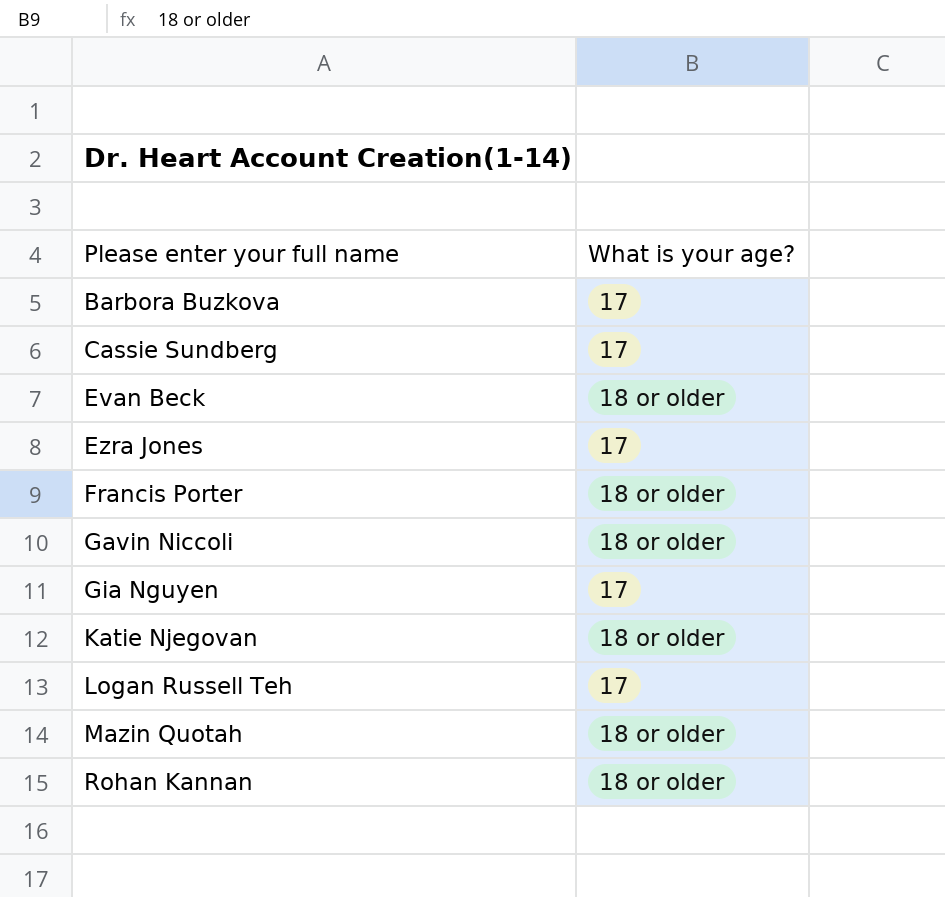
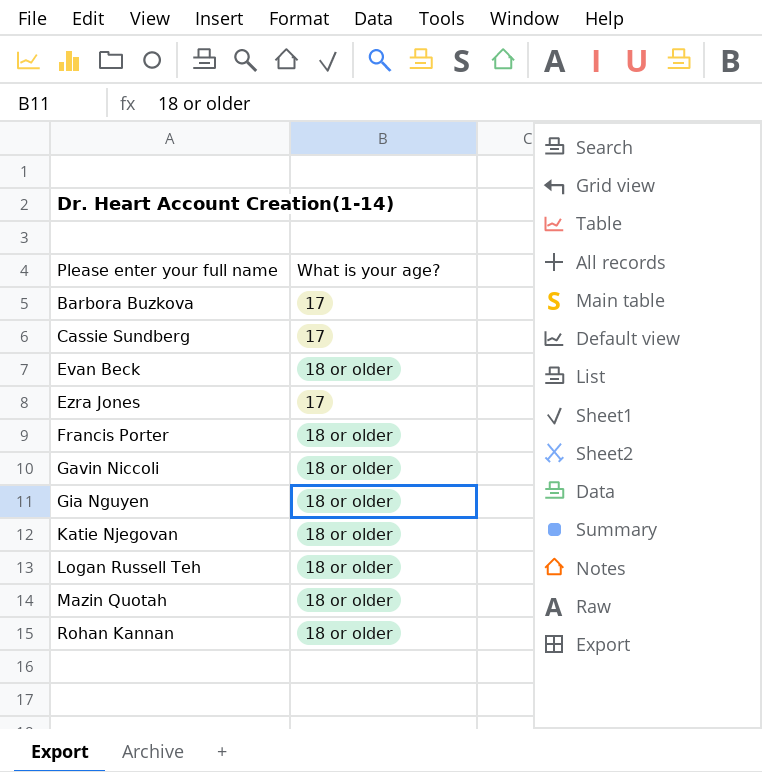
Gia Nguyen | What is your age?: 17 -> 18 or older
Logan Russell Teh | What is your age?: 17 -> 18 or older

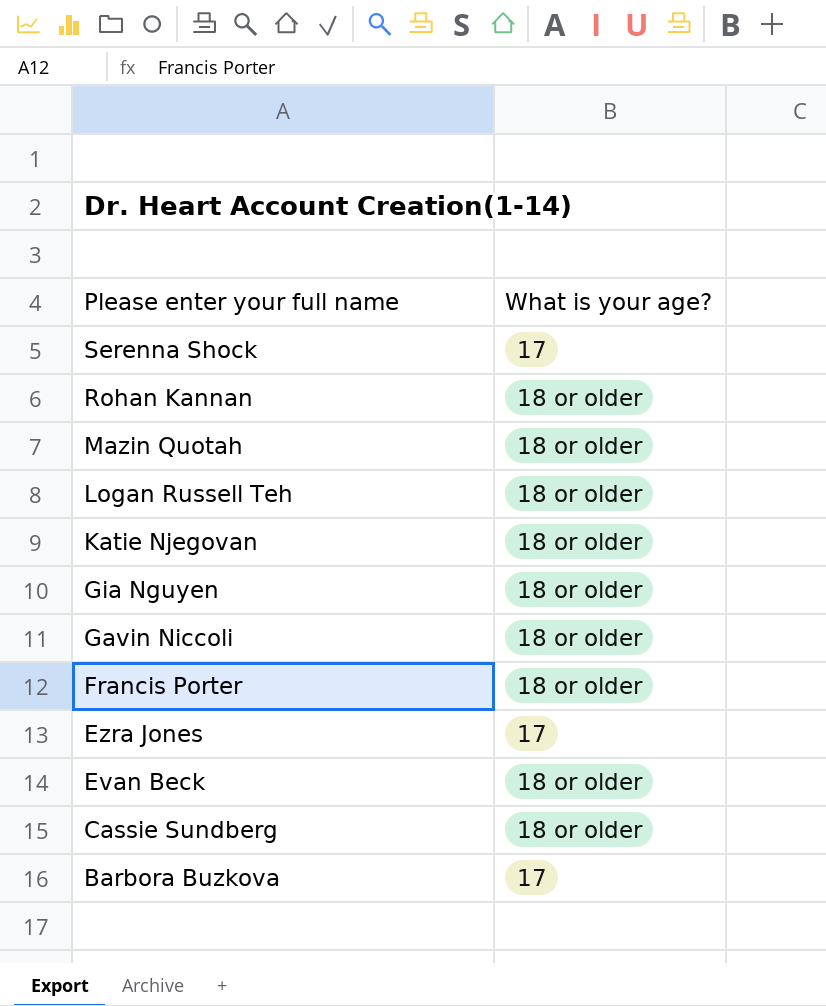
row order: Please enter your full name ascending -> Please enter your full name descending
row Serenna Shock: none -> 17
Cassie Sundberg | What is your age?: 17 -> 18 or older

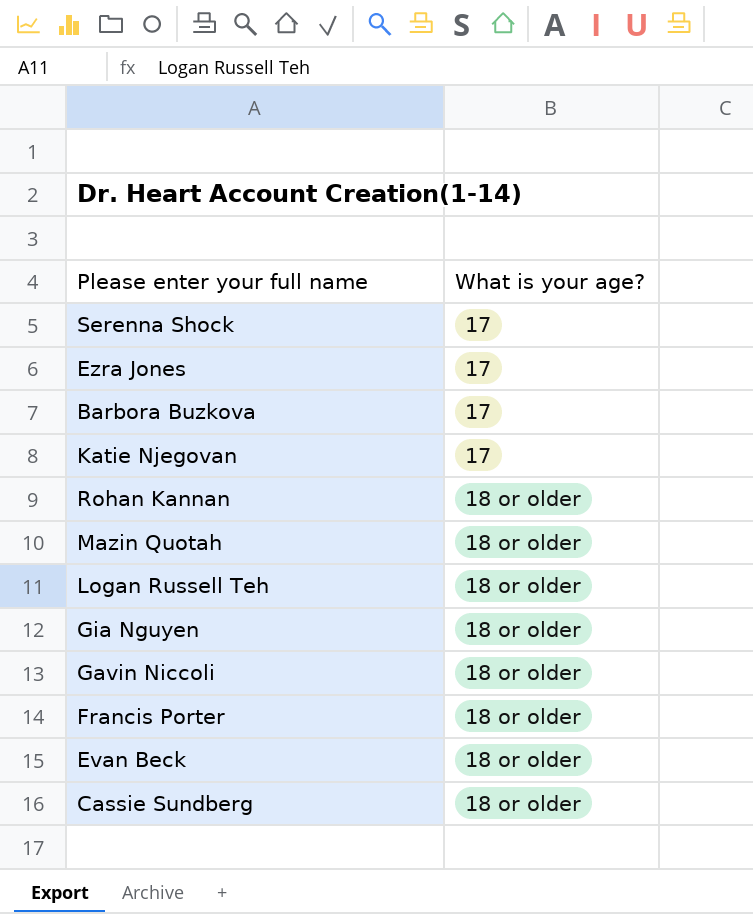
row order: Please enter your full name descending -> What is your age? ascending
Katie Njegovan | What is your age?: 18 or older -> 17

